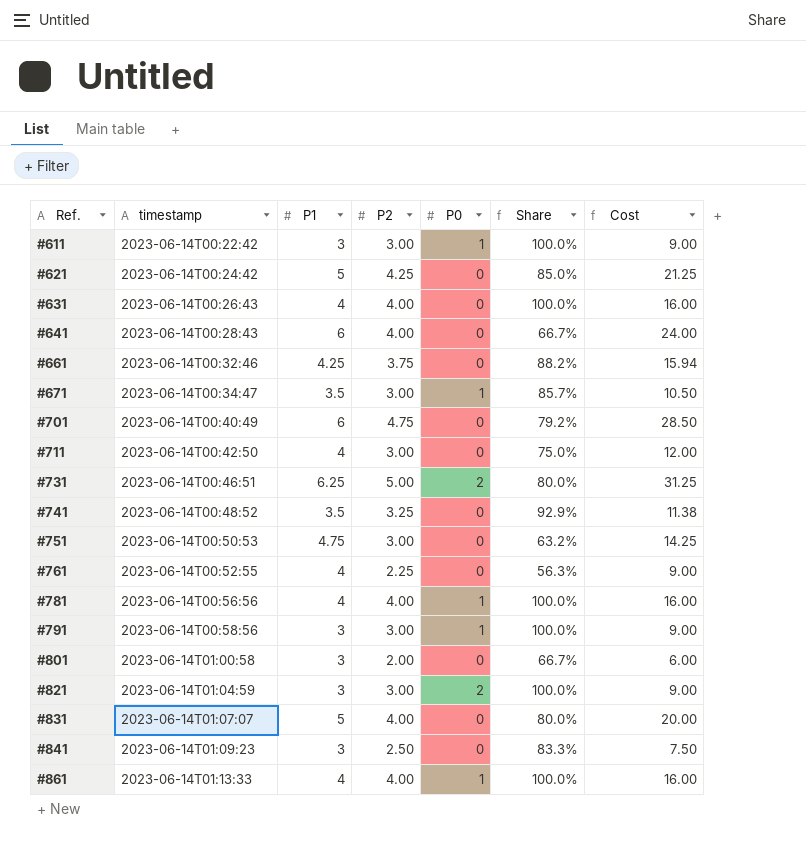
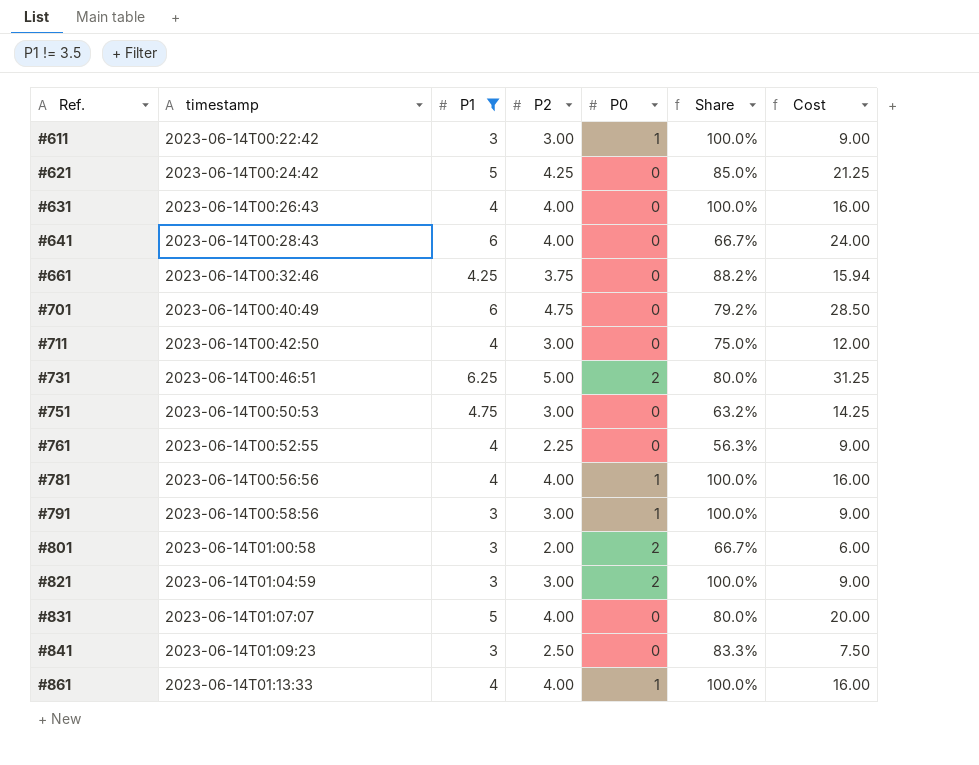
filter: none -> P1 != 3.5
#801 | P0: 0 -> 2

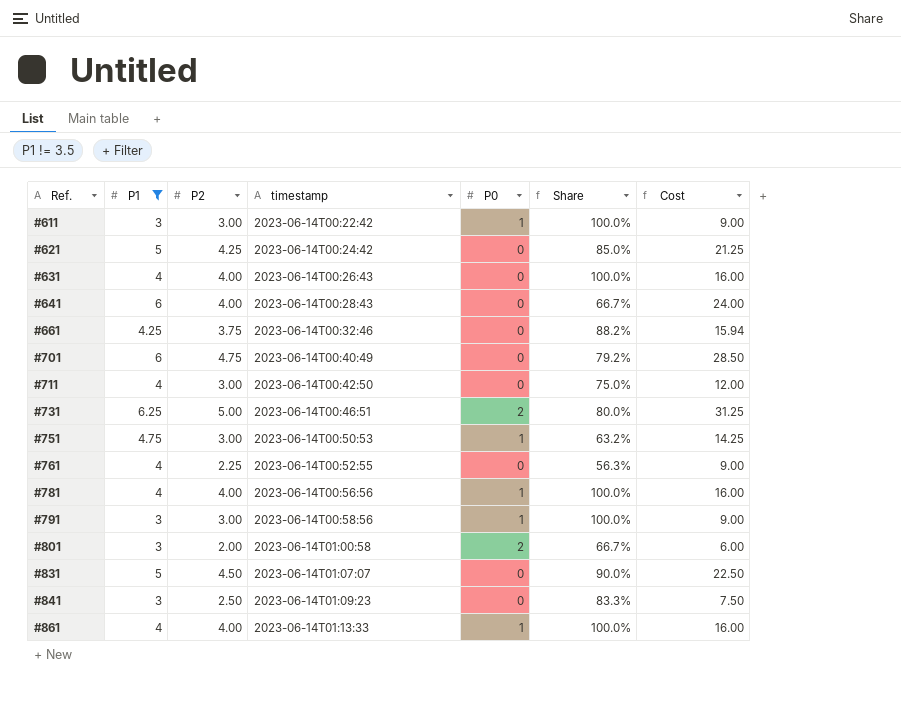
column timestamp | position: 2 -> 4
row #821: 2023-06-14T01:04:59 | 3 | 3.00 | 2 | 100.0% | 9.00 -> none
#751 | P0: 0 -> 1
#831 | P2: 4.00 -> 4.50
#831 | Share: 80.0% -> 90.0%
#831 | Cost: 20.00 -> 22.50

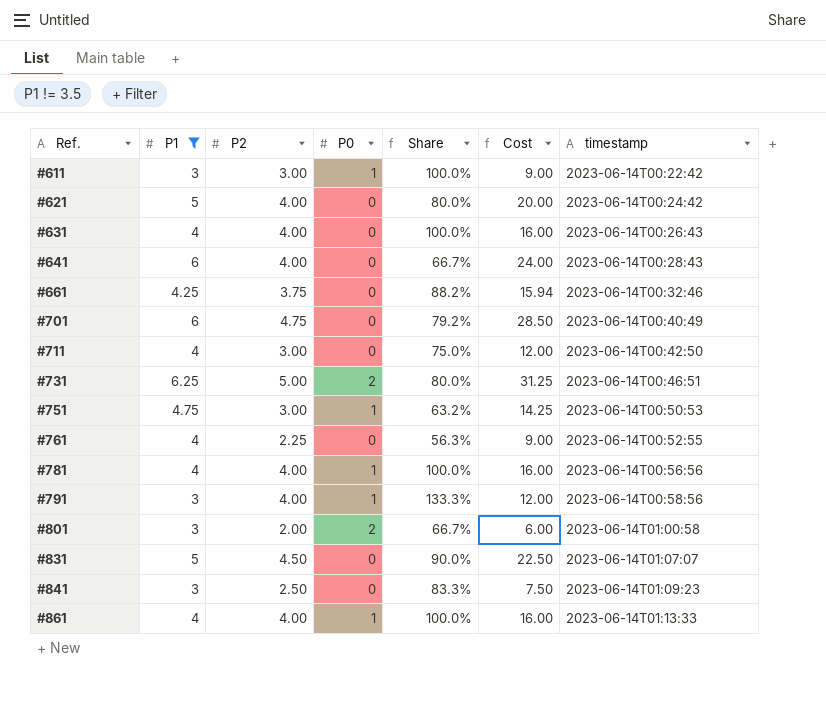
column timestamp | position: 4 -> 7
#621 | P2: 4.25 -> 4.00
#621 | Share: 85.0% -> 80.0%
#621 | Cost: 21.25 -> 20.00
#791 | P2: 3.00 -> 4.00
#791 | Share: 100.0% -> 133.3%
#791 | Cost: 9.00 -> 12.00

